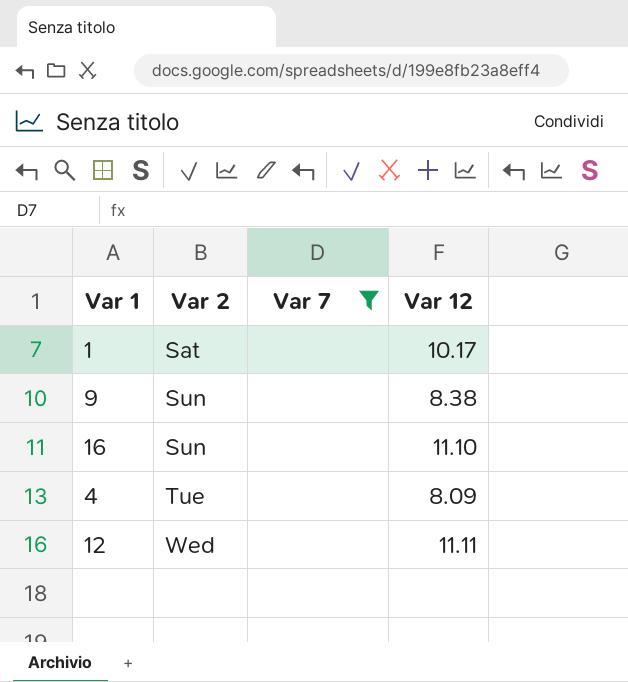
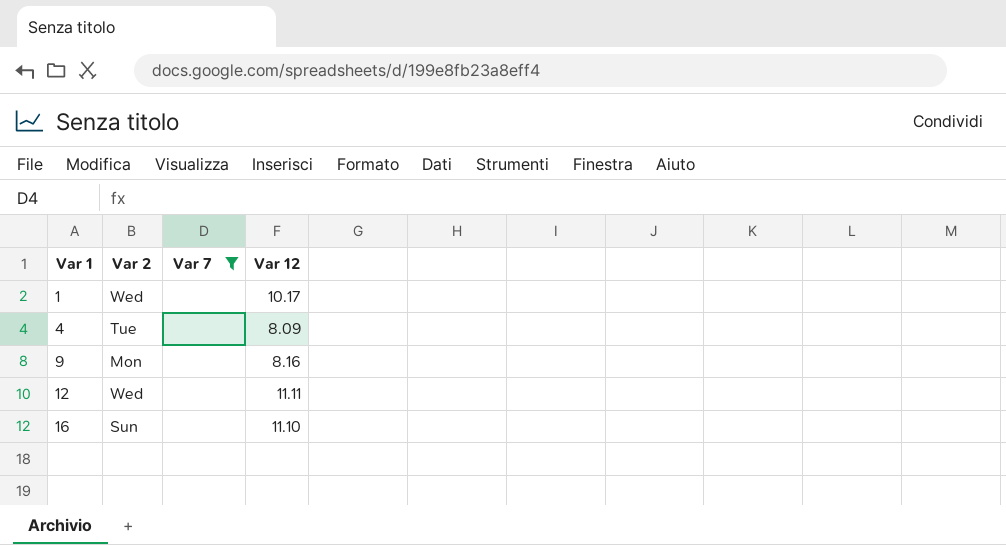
row order: Var 2 ascending -> Var 1 ascending
1 | Var 2: Sat -> Wed
9 | Var 2: Sun -> Mon
9 | Var 12: 8.38 -> 8.16

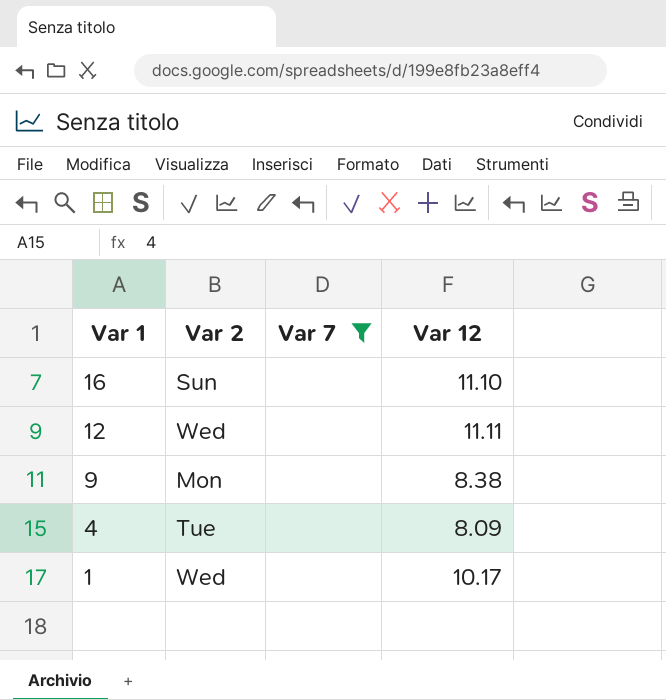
row order: Var 1 ascending -> Var 1 descending
9 | Var 12: 8.16 -> 8.38

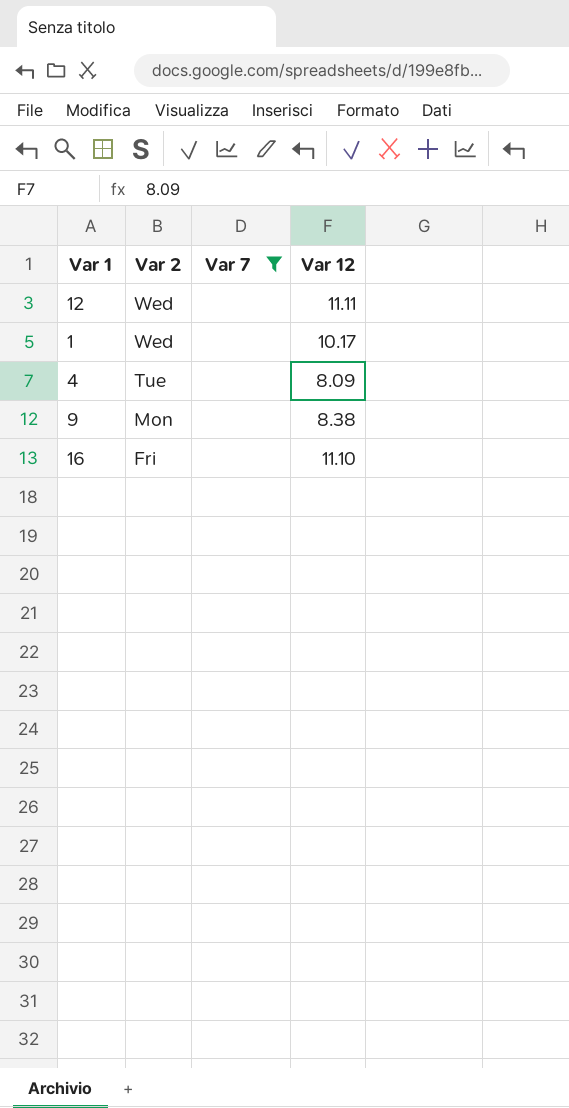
row order: Var 1 descending -> Var 2 descending
16 | Var 2: Sun -> Fri

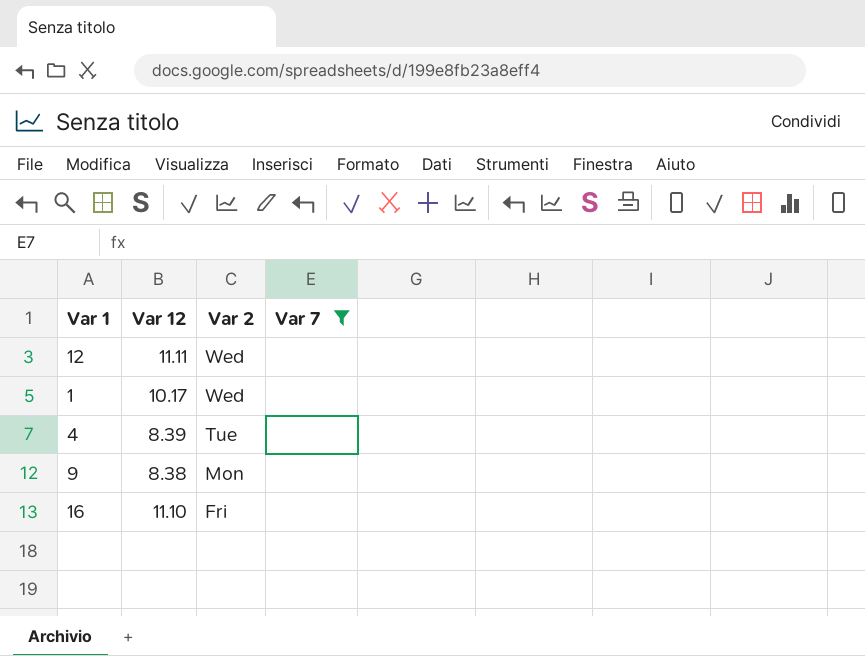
column Var 12 | position: 4 -> 2
4 | Var 12: 8.09 -> 8.39

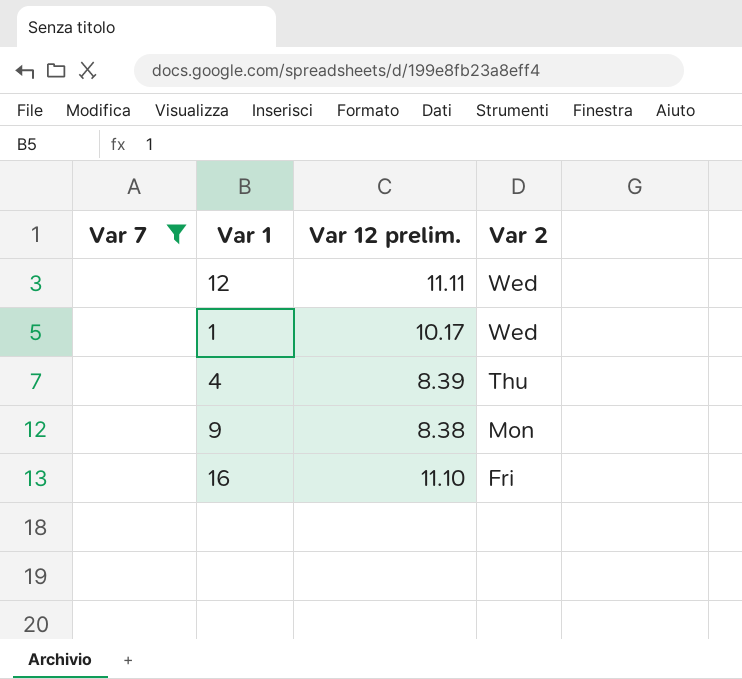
column Var 7 | position: 4 -> 1
column name: Var 12 -> Var 12 prelim.
4 | Var 2: Tue -> Thu

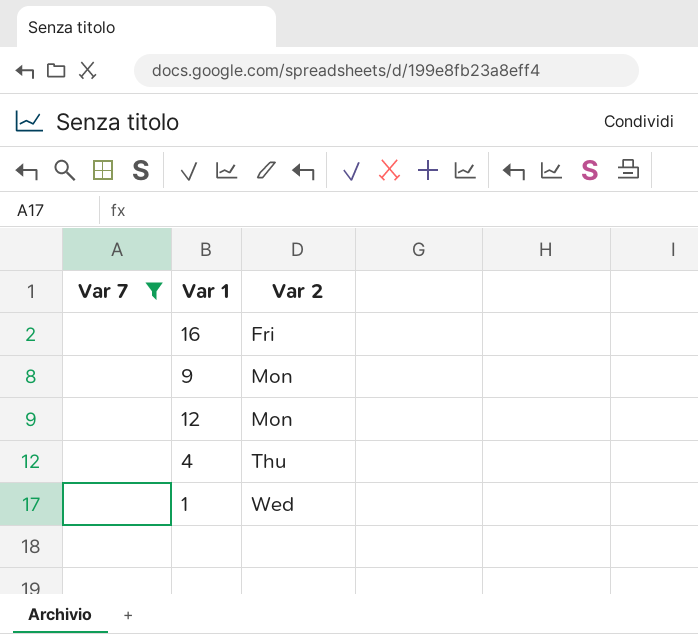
row order: Var 2 descending -> Var 2 ascending
column Var 12 prelim. | position: 3 -> none
12 | Var 2: Wed -> Mon

